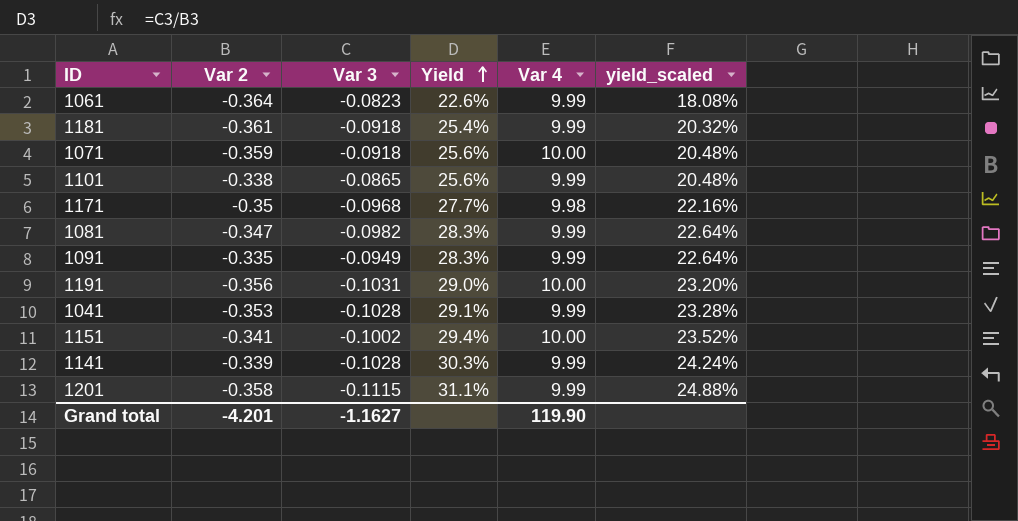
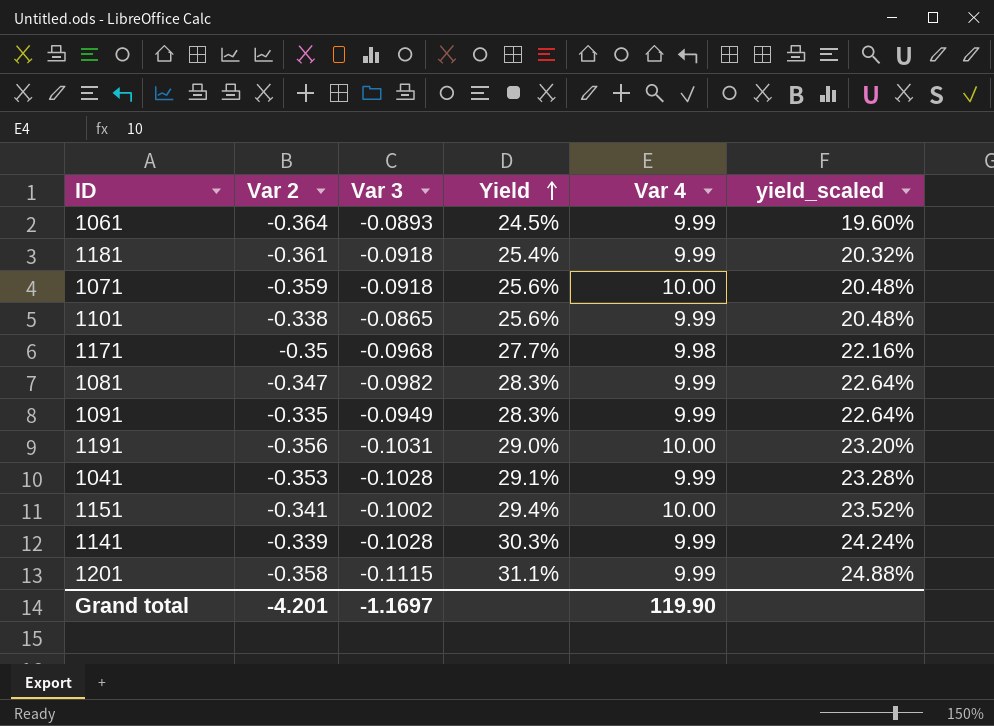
1061 | Var 3: -0.0823 -> -0.0893
1061 | Yield: 22.6% -> 24.5%
1061 | yield_scaled: 18.08% -> 19.60%
Grand total | Var 3: -1.1627 -> -1.1697

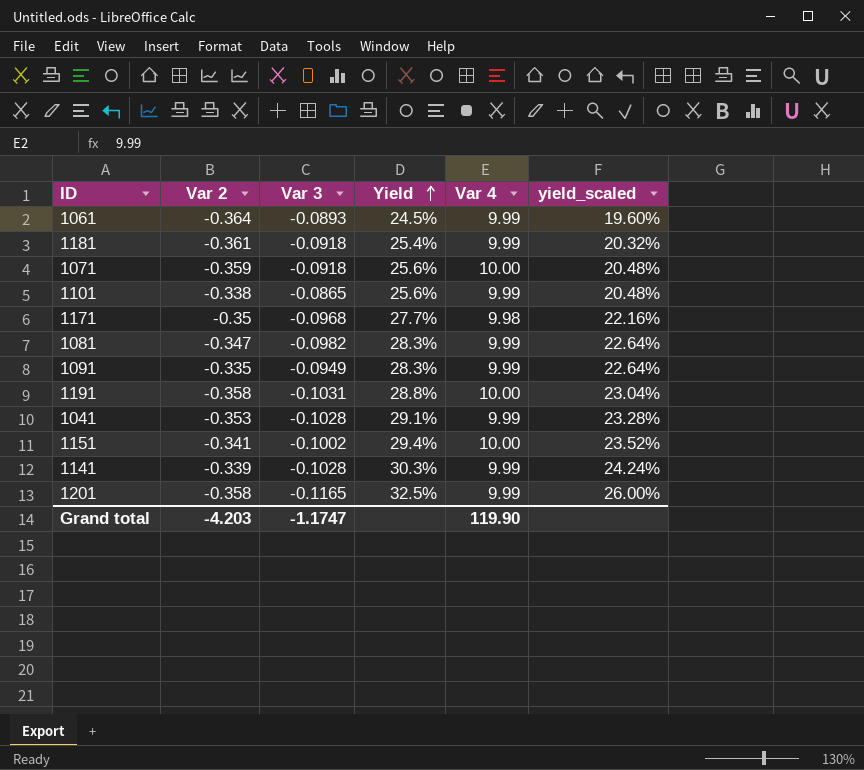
1191 | Var 2: -0.356 -> -0.358
1191 | Yield: 29.0% -> 28.8%
1191 | yield_scaled: 23.20% -> 23.04%
1201 | Var 3: -0.1115 -> -0.1165
1201 | Yield: 31.1% -> 32.5%
1201 | yield_scaled: 24.88% -> 26.00%
Grand total | Var 2: -4.201 -> -4.203
Grand total | Var 3: -1.1697 -> -1.1747

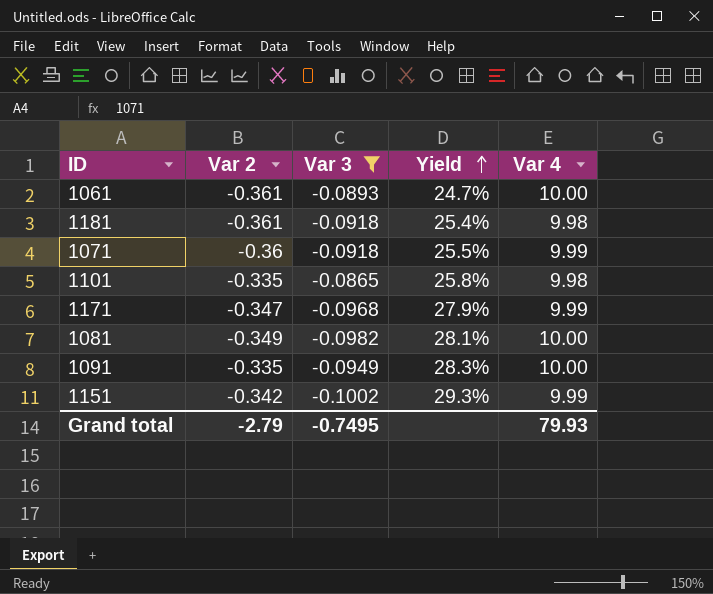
filter: none -> Var 3 >= -0.1002
column yield_scaled | formula: [Yield] * 0.8 -> none
1061 | Var 2: -0.364 -> -0.361
1061 | Yield: 24.5% -> 24.7%
1061 | Var 4: 9.99 -> 10.00
1181 | Var 4: 9.99 -> 9.98
1071 | Var 2: -0.359 -> -0.36
1071 | Yield: 25.6% -> 25.5%
1071 | Var 4: 10.00 -> 9.99
1101 | Var 2: -0.338 -> -0.335
1101 | Yield: 25.6% -> 25.8%
1101 | Var 4: 9.99 -> 9.98
1171 | Var 2: -0.35 -> -0.347
1171 | Yield: 27.7% -> 27.9%
1171 | Var 4: 9.98 -> 9.99
1081 | Var 2: -0.347 -> -0.349
1081 | Yield: 28.3% -> 28.1%
1081 | Var 4: 9.99 -> 10.00
1091 | Var 4: 9.99 -> 10.00
1151 | Var 2: -0.341 -> -0.342
1151 | Yield: 29.4% -> 29.3%
1151 | Var 4: 10.00 -> 9.99
Grand total | Var 2: -4.203 -> -2.79
Grand total | Var 3: -1.1747 -> -0.7495
Grand total | Var 4: 119.90 -> 79.93

